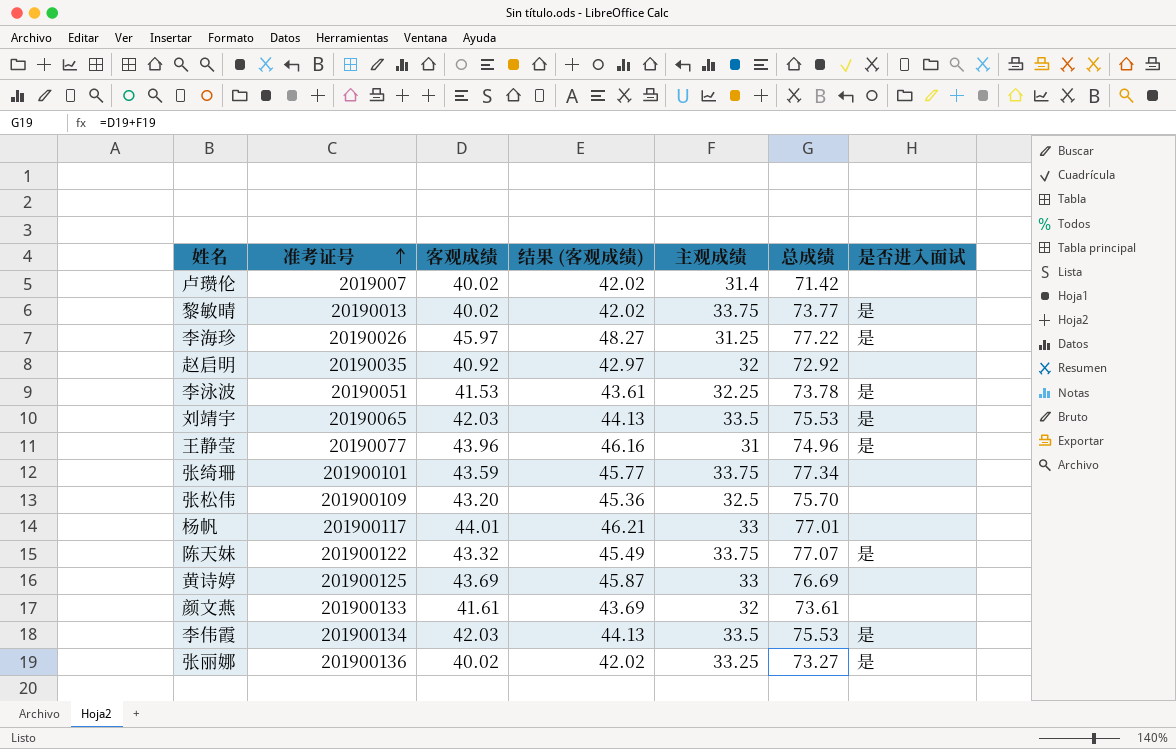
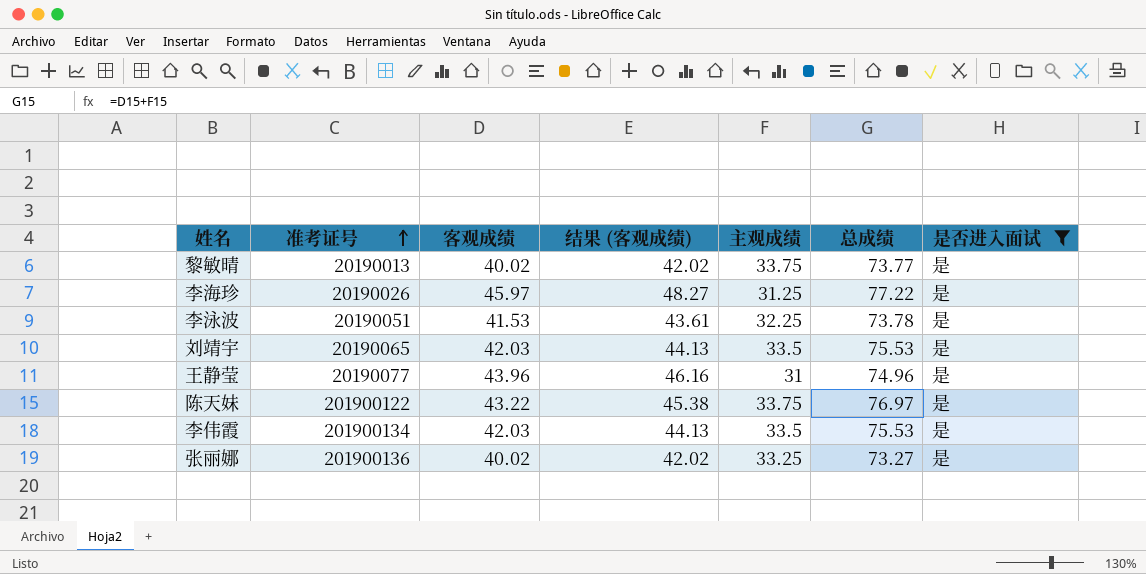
filter: none -> 是否进入面试 = 是
陈天妹 | 客观成绩: 43.32 -> 43.22
陈天妹 | 结果 (客观成绩): 45.49 -> 45.38
陈天妹 | 总成绩: 77.07 -> 76.97

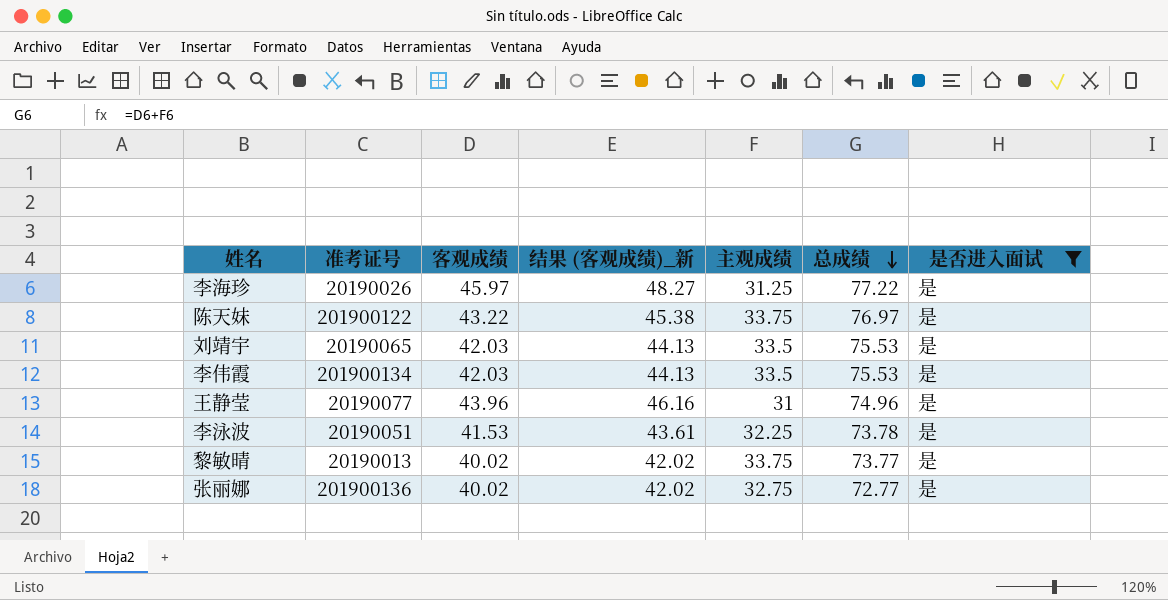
row order: 准考证号 ascending -> 总成绩 descending
column name: 结果 (客观成绩) -> 结果 (客观成绩)_新
张丽娜 | 主观成绩: 33.25 -> 32.75
张丽娜 | 总成绩: 73.27 -> 72.77

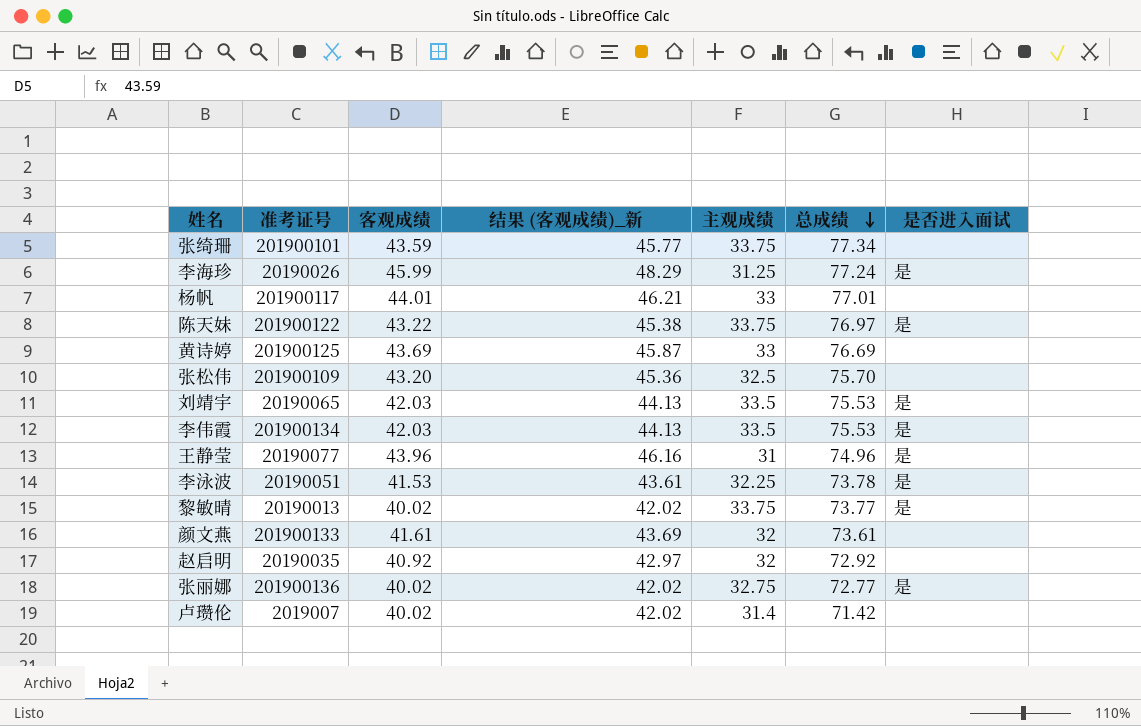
filter: 是否进入面试 = 是 -> none
李海珍 | 客观成绩: 45.97 -> 45.99
李海珍 | 结果 (客观成绩)_新: 48.27 -> 48.29
李海珍 | 总成绩: 77.22 -> 77.24

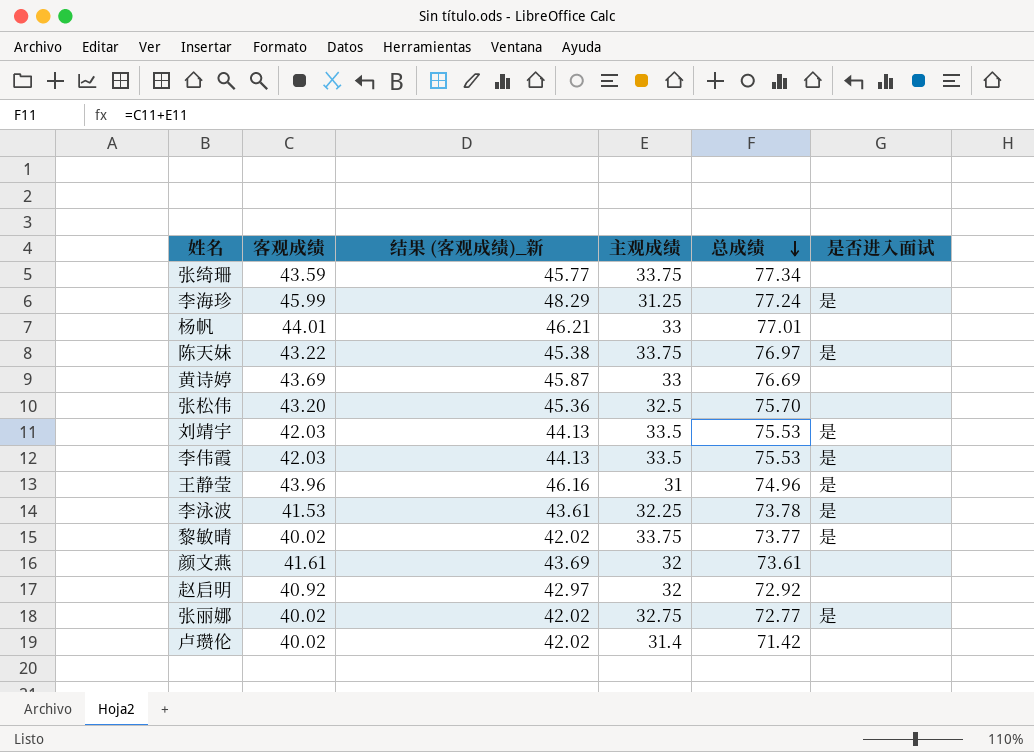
column 准考证号 | position: 2 -> none

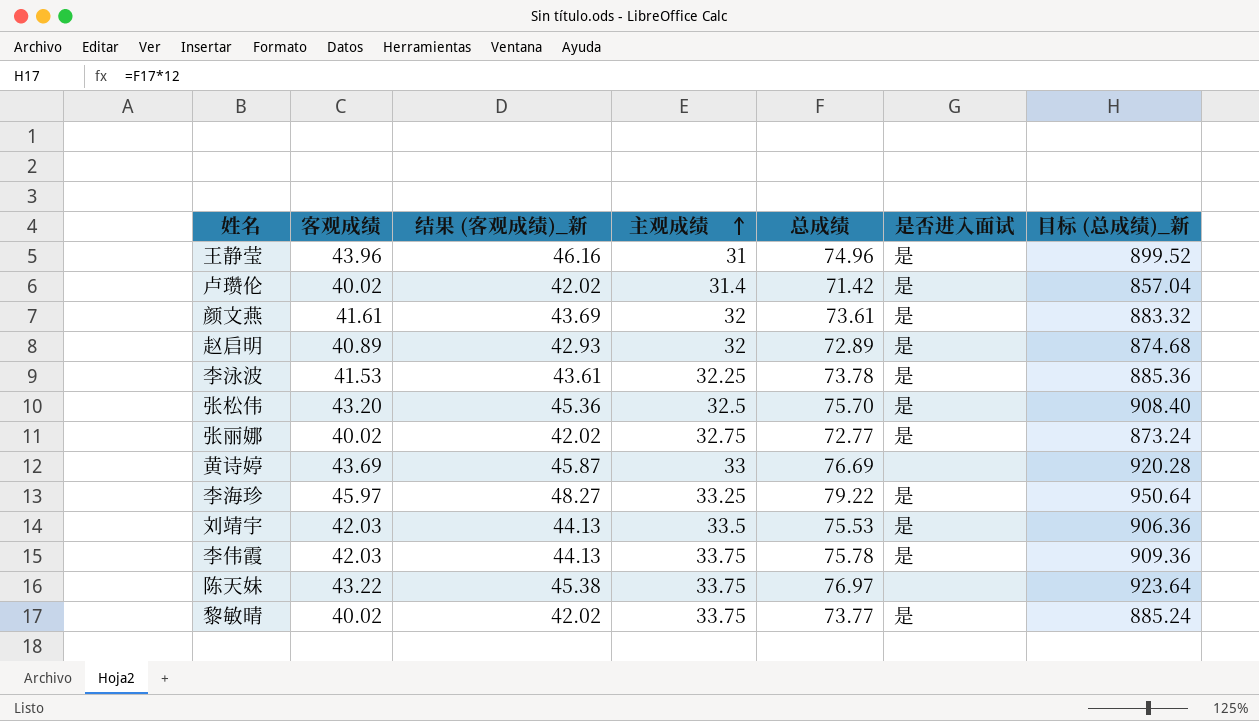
row order: 总成绩 descending -> 主观成绩 ascending
column 目标 (总成绩)_新 | formula: none -> [总成绩] * 12
row 张绮珊: 43.59 | 45.77 | 33.75 | 77.34 | none -> none
row 杨帆: 44.01 | 46.21 | 33 | 77.01 | none -> none
卢瓒伦 | 是否进入面试: none -> 是
颜文燕 | 是否进入面试: none -> 是
赵启明 | 客观成绩: 40.92 -> 40.89
赵启明 | 结果 (客观成绩)_新: 42.97 -> 42.93
赵启明 | 总成绩: 72.92 -> 72.89
赵启明 | 是否进入面试: none -> 是
张松伟 | 是否进入面试: none -> 是
李海珍 | 客观成绩: 45.99 -> 45.97
李海珍 | 结果 (客观成绩)_新: 48.29 -> 48.27
李海珍 | 主观成绩: 31.25 -> 33.25
李海珍 | 总成绩: 77.24 -> 79.22
李伟霞 | 主观成绩: 33.5 -> 33.75
李伟霞 | 总成绩: 75.53 -> 75.78
陈天妹 | 是否进入面试: 是 -> none

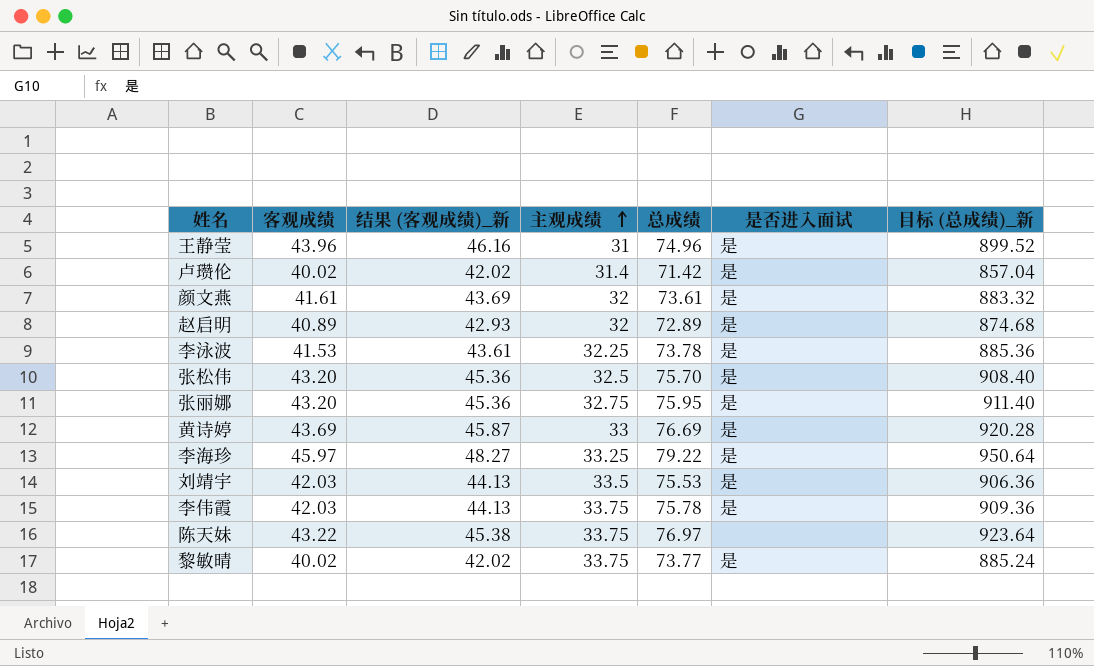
张丽娜 | 客观成绩: 40.02 -> 43.20
张丽娜 | 结果 (客观成绩)_新: 42.02 -> 45.36
张丽娜 | 总成绩: 72.77 -> 75.95
张丽娜 | 目标 (总成绩)_新: 873.24 -> 911.40
黄诗婷 | 是否进入面试: none -> 是

